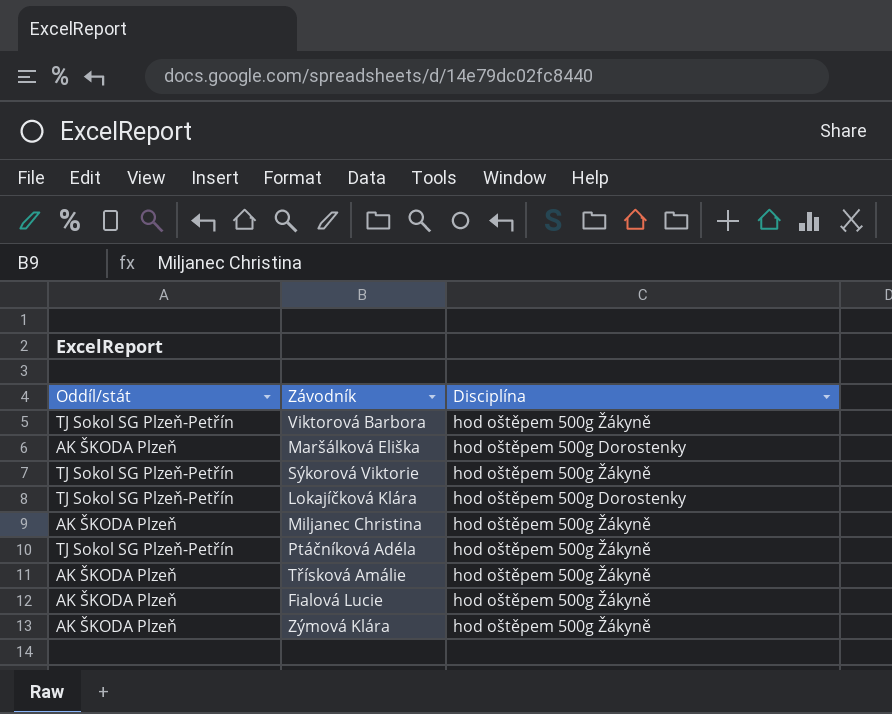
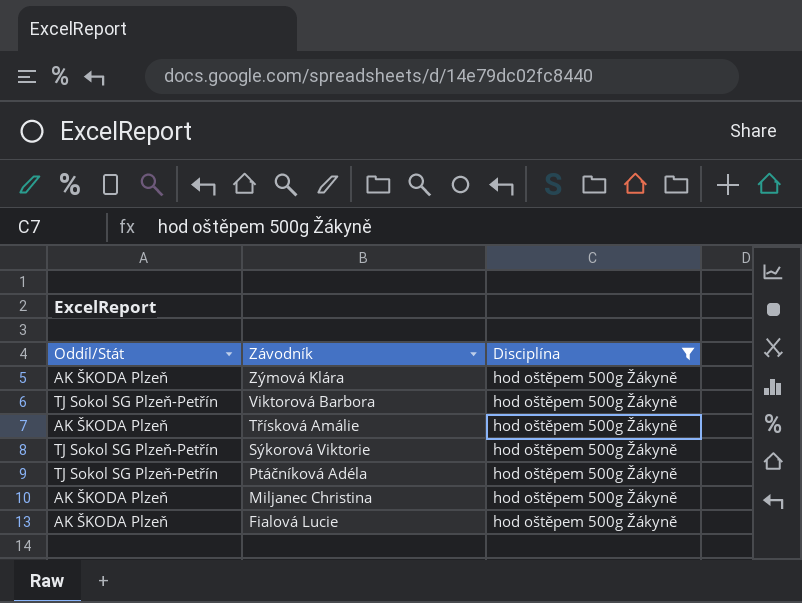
filter: none -> Disciplína = hod oštěpem 500g Žákyně
row order: none -> Závodník descending
column name: Oddíl/stát -> Oddíl/Stát

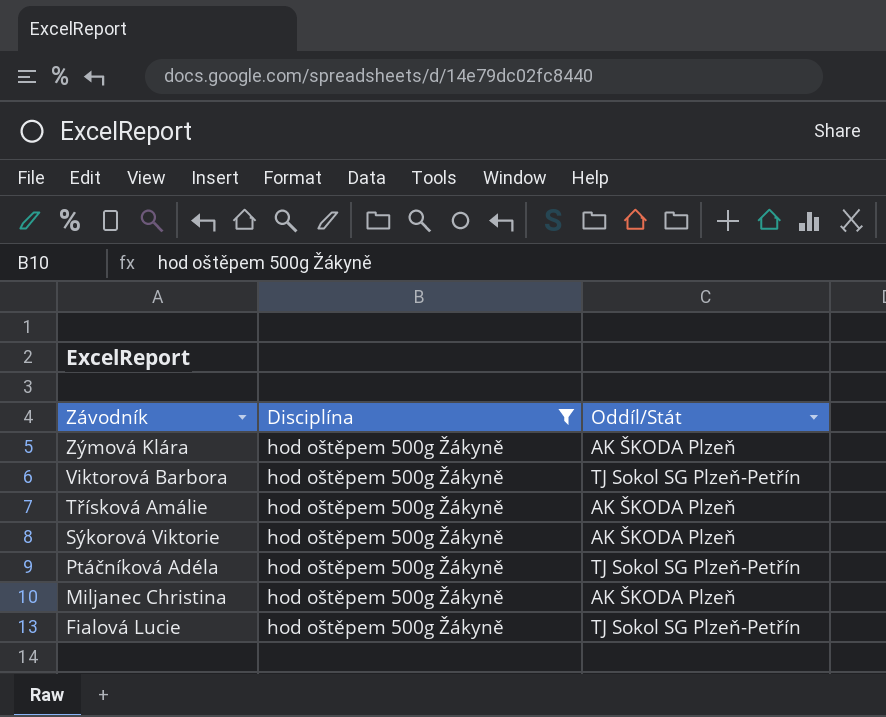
column Oddíl/Stát | position: 1 -> 3
Sýkorová Viktorie | Oddíl/Stát: TJ Sokol SG Plzeň-Petřín -> AK ŠKODA Plzeň
Fialová Lucie | Oddíl/Stát: AK ŠKODA Plzeň -> TJ Sokol SG Plzeň-Petřín

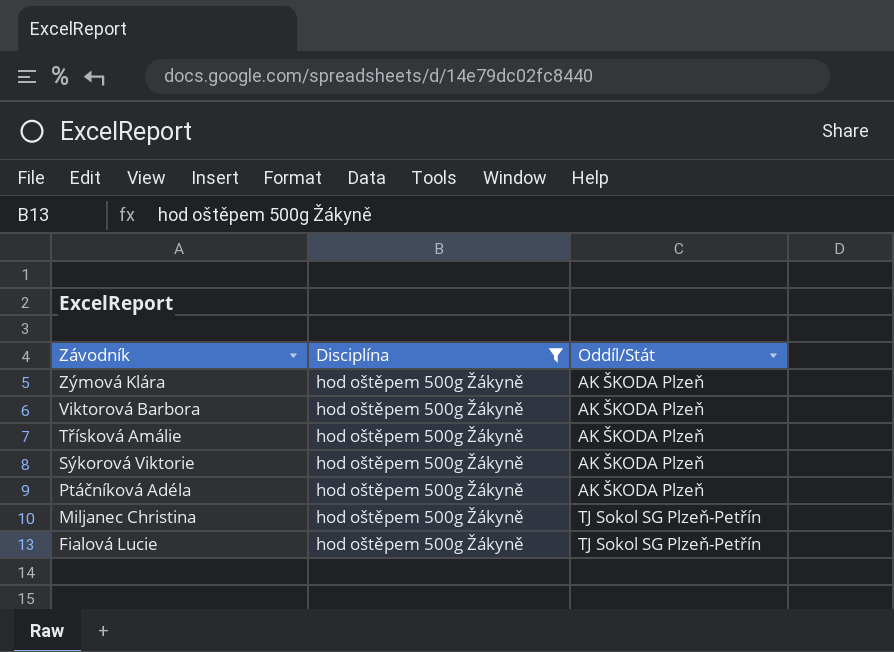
Viktorová Barbora | Oddíl/Stát: TJ Sokol SG Plzeň-Petřín -> AK ŠKODA Plzeň
Ptáčníková Adéla | Oddíl/Stát: TJ Sokol SG Plzeň-Petřín -> AK ŠKODA Plzeň
Miljanec Christina | Oddíl/Stát: AK ŠKODA Plzeň -> TJ Sokol SG Plzeň-Petřín

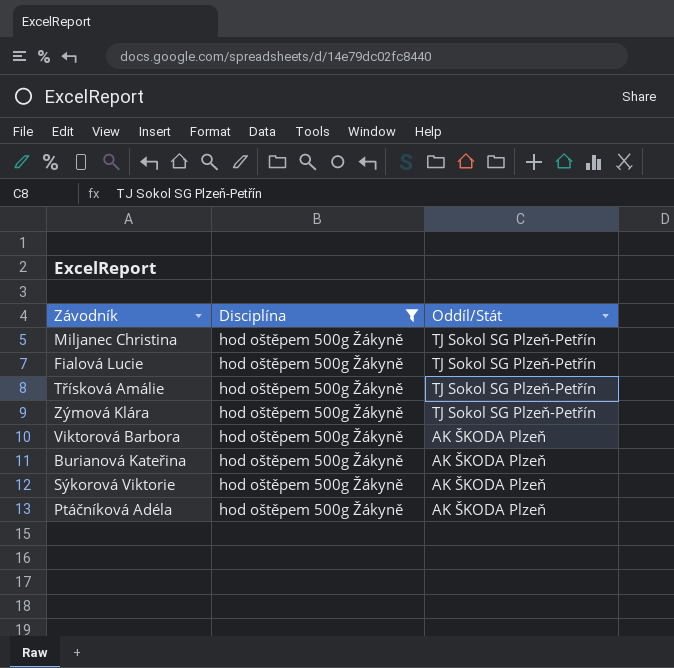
row order: Závodník descending -> Oddíl/Stát descending
Třísková Amálie | Oddíl/Stát: AK ŠKODA Plzeň -> TJ Sokol SG Plzeň-Petřín
Zýmová Klára | Oddíl/Stát: AK ŠKODA Plzeň -> TJ Sokol SG Plzeň-Petřín
row Burianová Kateřina: none -> hod oštěpem 500g Žákyně | AK ŠKODA Plzeň

